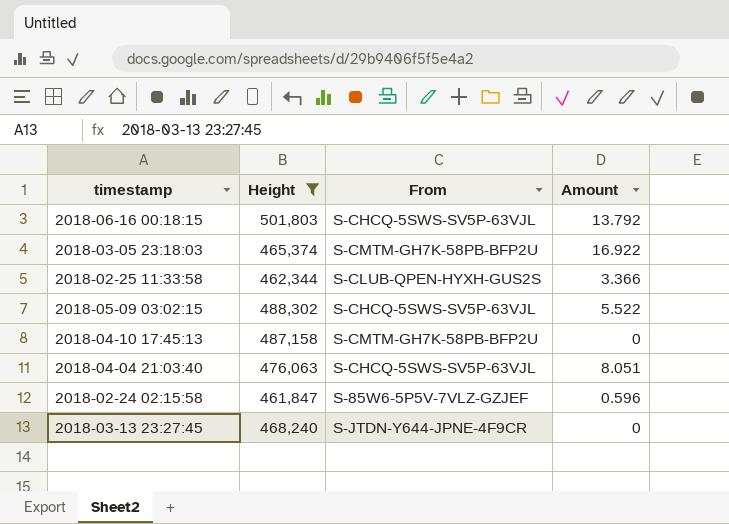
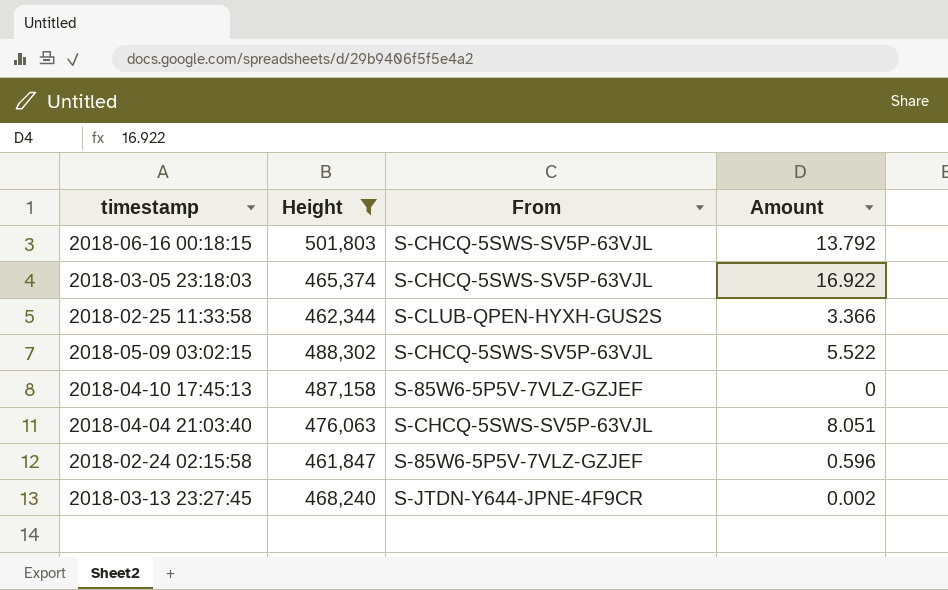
2018-03-05 23:18:03 | From: S-CMTM-GH7K-58PB-BFP2U -> S-CHCQ-5SWS-SV5P-63VJL
2018-04-10 17:45:13 | From: S-CMTM-GH7K-58PB-BFP2U -> S-85W6-5P5V-7VLZ-GZJEF
2018-03-13 23:27:45 | Amount: 0 -> 0.002

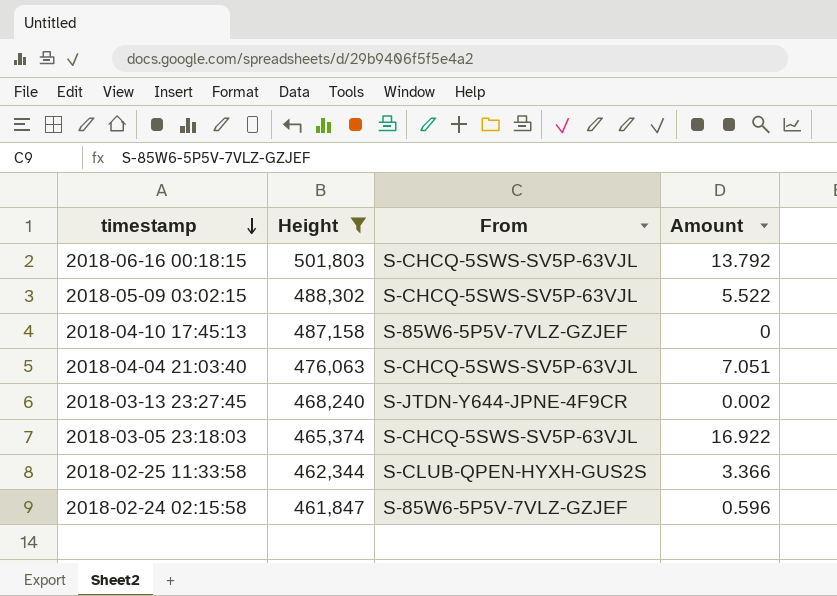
row order: none -> timestamp descending
2018-04-04 21:03:40 | Amount: 8.051 -> 7.051

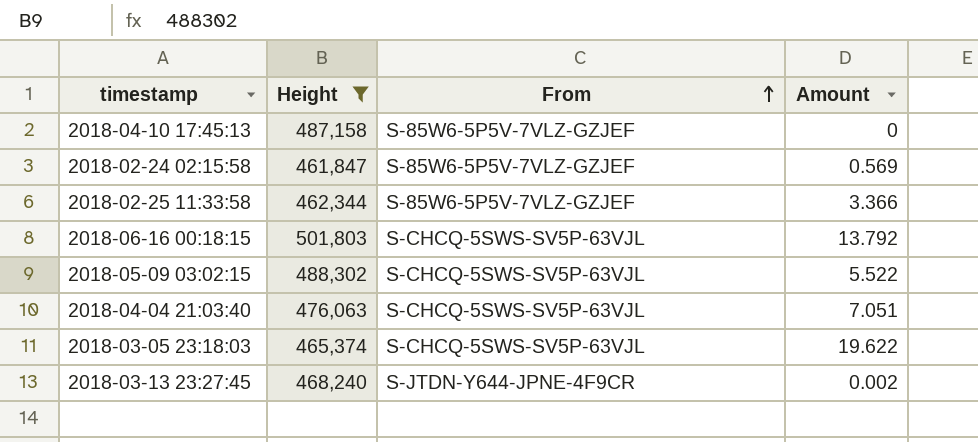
row order: timestamp descending -> From ascending
2018-02-24 02:15:58 | Amount: 0.596 -> 0.569
2018-02-25 11:33:58 | From: S-CLUB-QPEN-HYXH-GUS2S -> S-85W6-5P5V-7VLZ-GZJEF
2018-03-05 23:18:03 | Amount: 16.922 -> 19.622

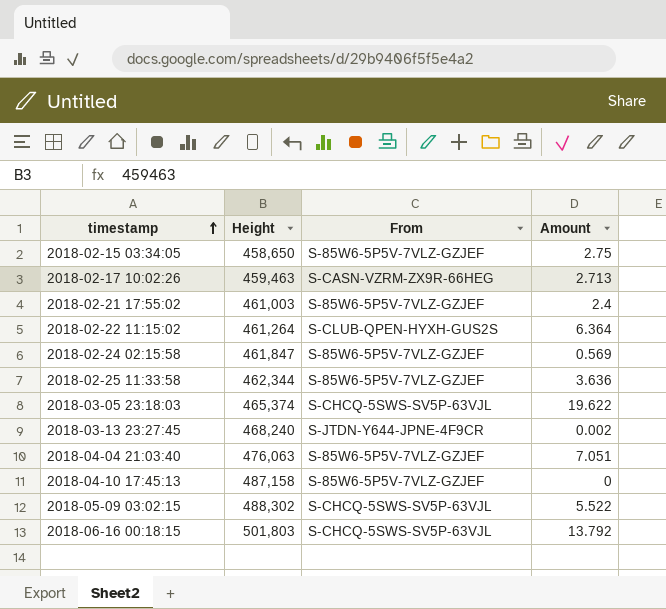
filter: Height >= 461,847 -> none
row order: From ascending -> timestamp ascending
2018-02-25 11:33:58 | Amount: 3.366 -> 3.636
2018-04-04 21:03:40 | From: S-CHCQ-5SWS-SV5P-63VJL -> S-85W6-5P5V-7VLZ-GZJEF

